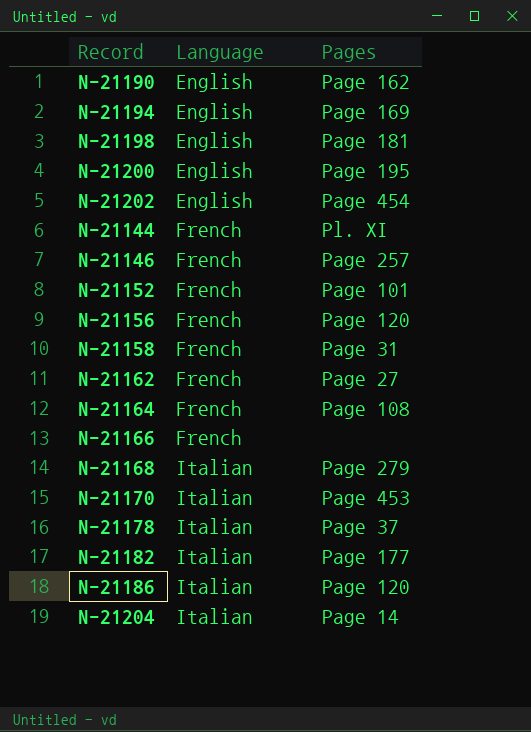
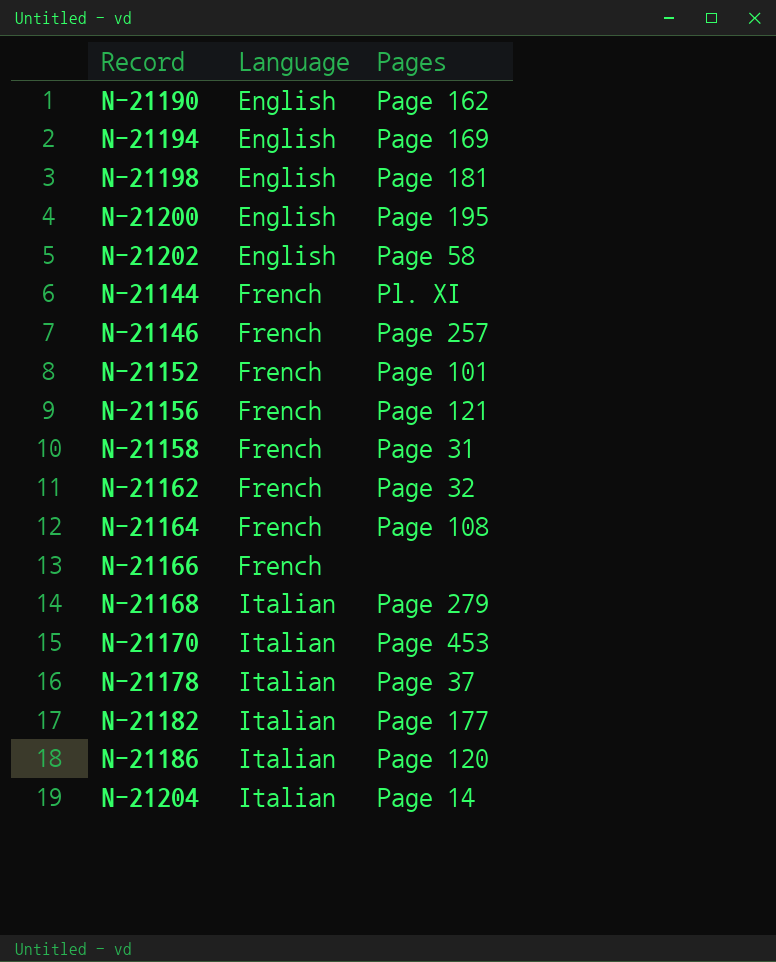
N-21202 | Pages: Page 454 -> Page 58
N-21156 | Pages: Page 120 -> Page 121
N-21162 | Pages: Page 27 -> Page 32

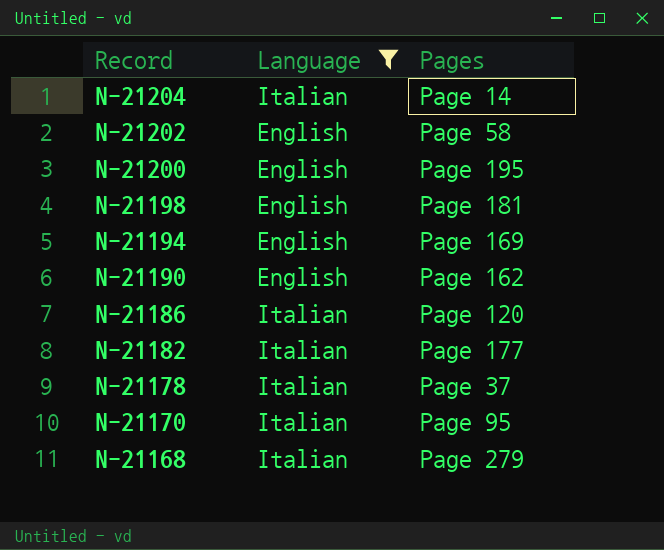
filter: none -> Language != French
row order: Language ascending -> Record descending
N-21170 | Pages: Page 453 -> Page 95

